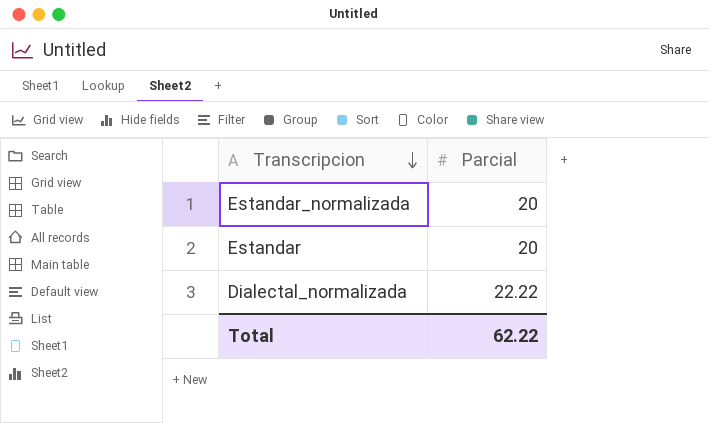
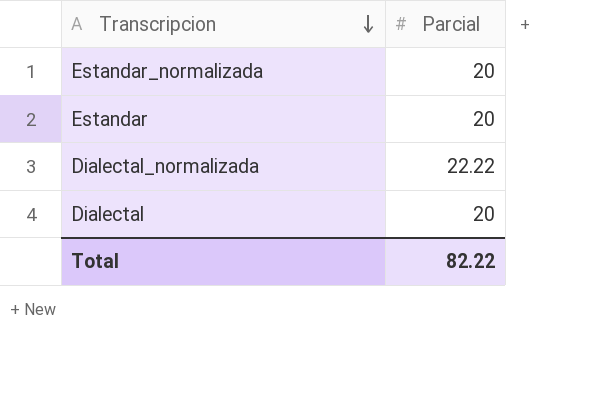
row Dialectal: none -> 20
Total | Parcial: 62.22 -> 82.22

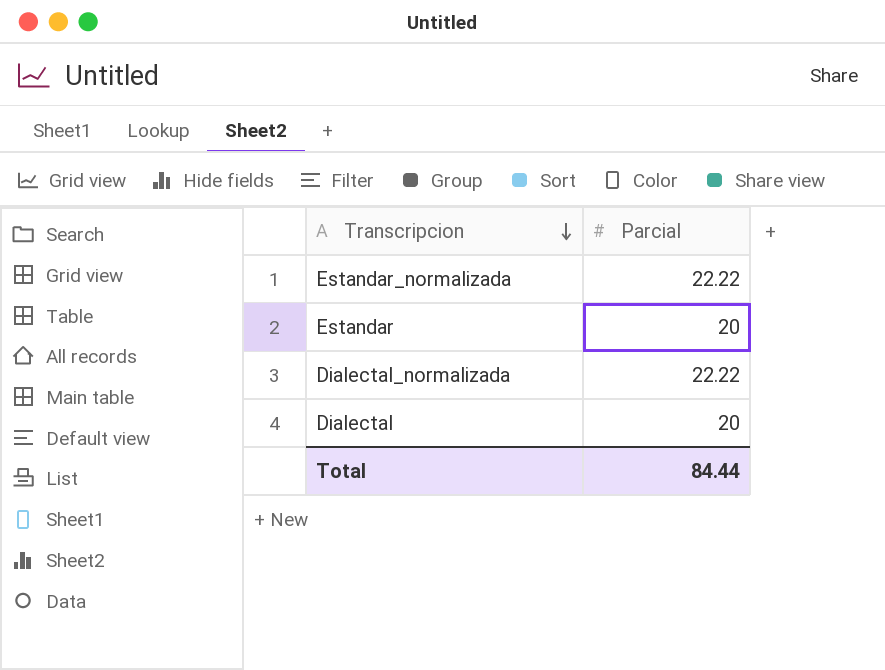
Estandar_normalizada | Parcial: 20 -> 22.22
Total | Parcial: 82.22 -> 84.44

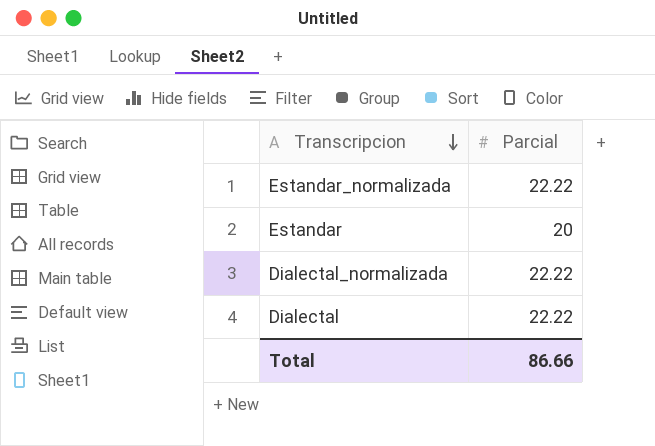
Dialectal | Parcial: 20 -> 22.22
Total | Parcial: 84.44 -> 86.66

